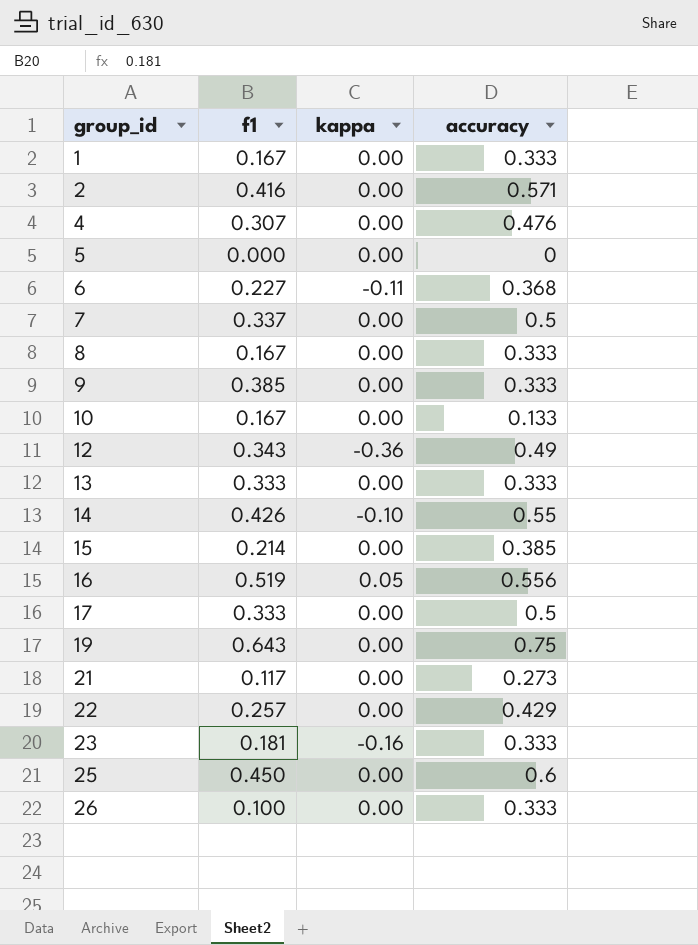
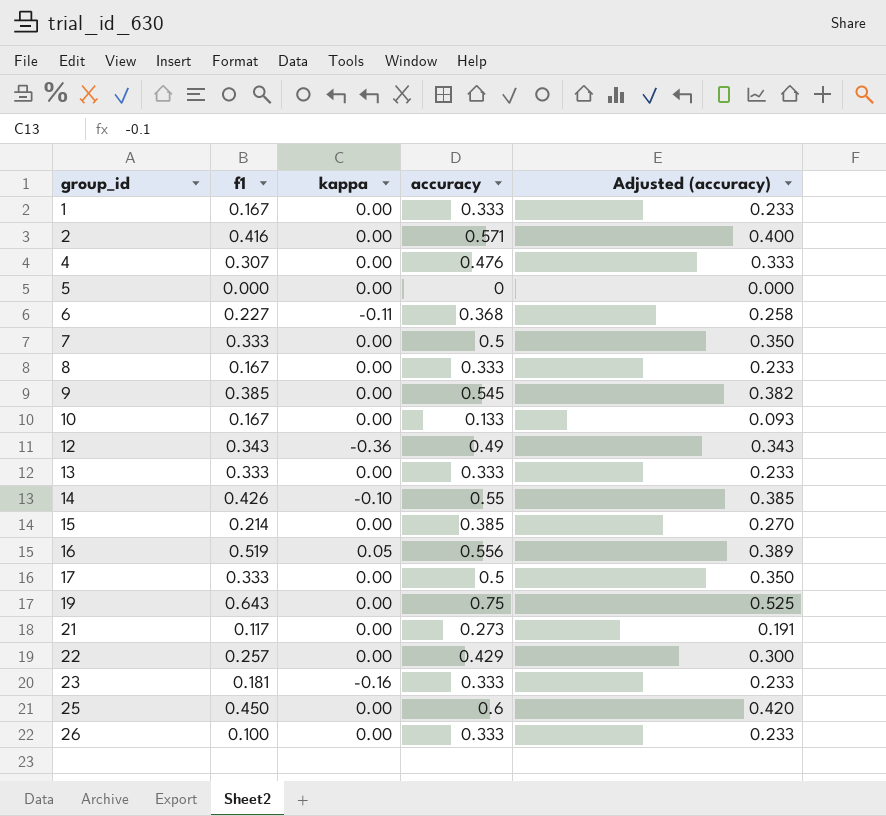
column Adjusted (accuracy) | formula: none -> [accuracy] * 0.7
7 | f1: 0.337 -> 0.333
9 | accuracy: 0.333 -> 0.545

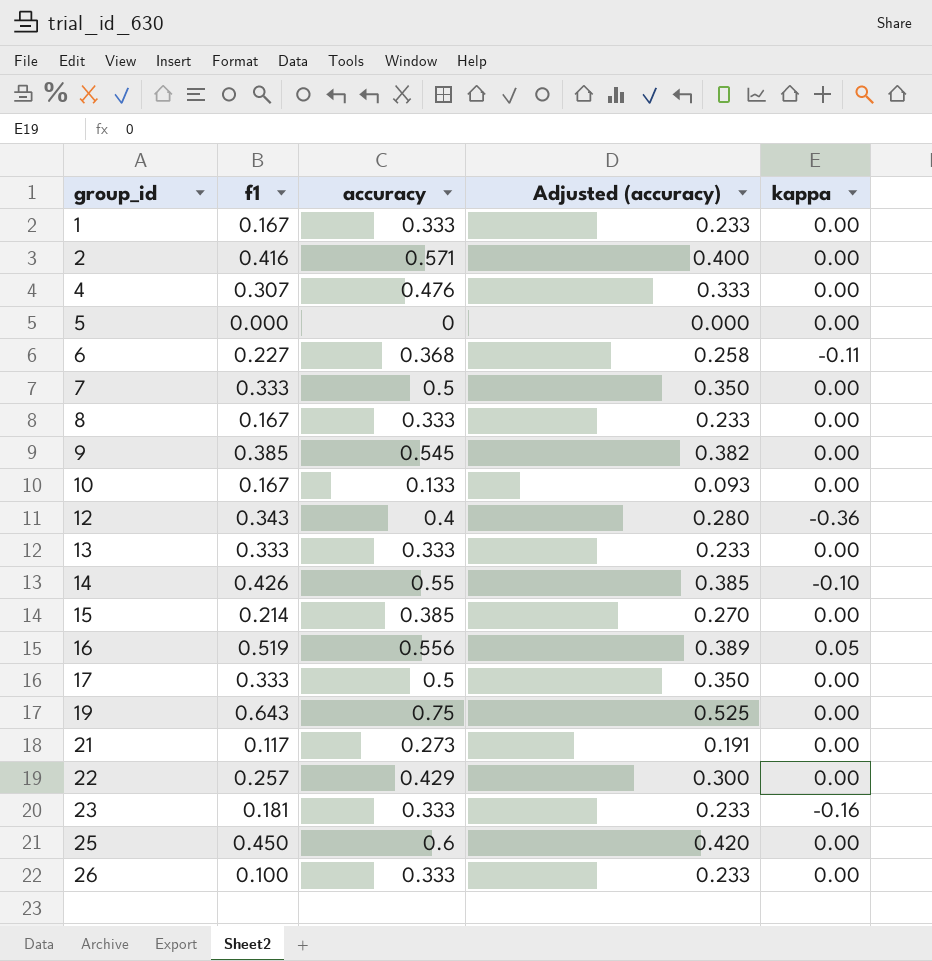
column kappa | position: 3 -> 5
12 | accuracy: 0.49 -> 0.4
12 | Adjusted (accuracy): 0.343 -> 0.280

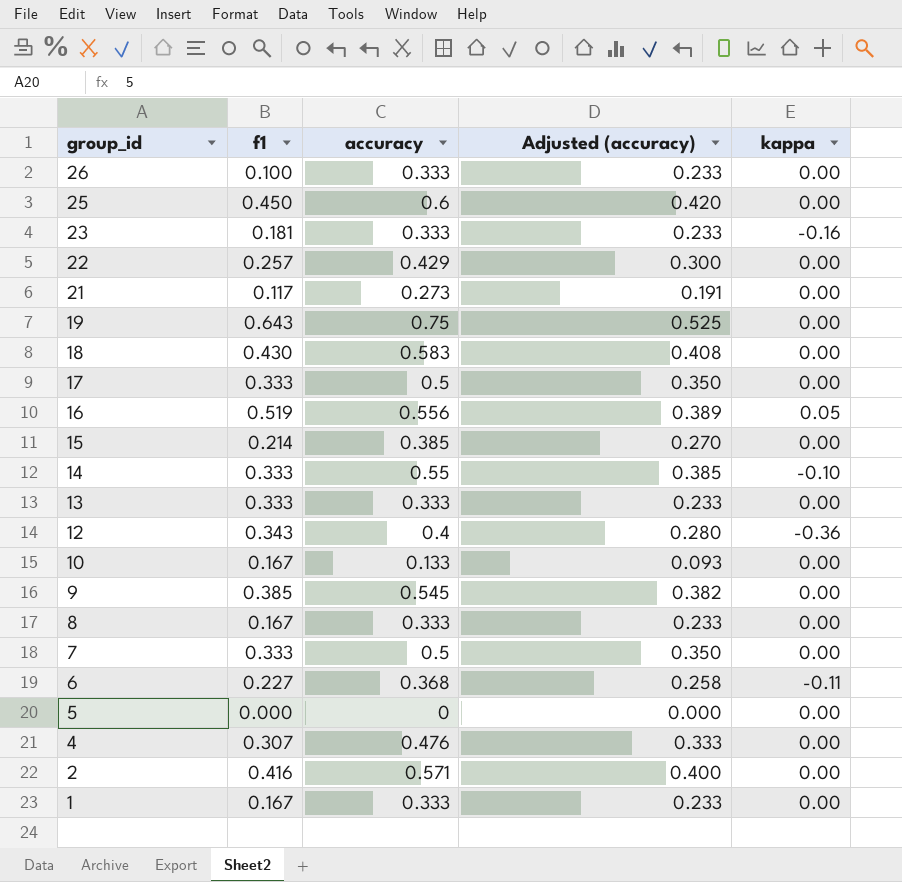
row order: group_id ascending -> group_id descending
row 18: none -> 0.430 | 0.583 | 0.408 | 0.00
14 | f1: 0.426 -> 0.333

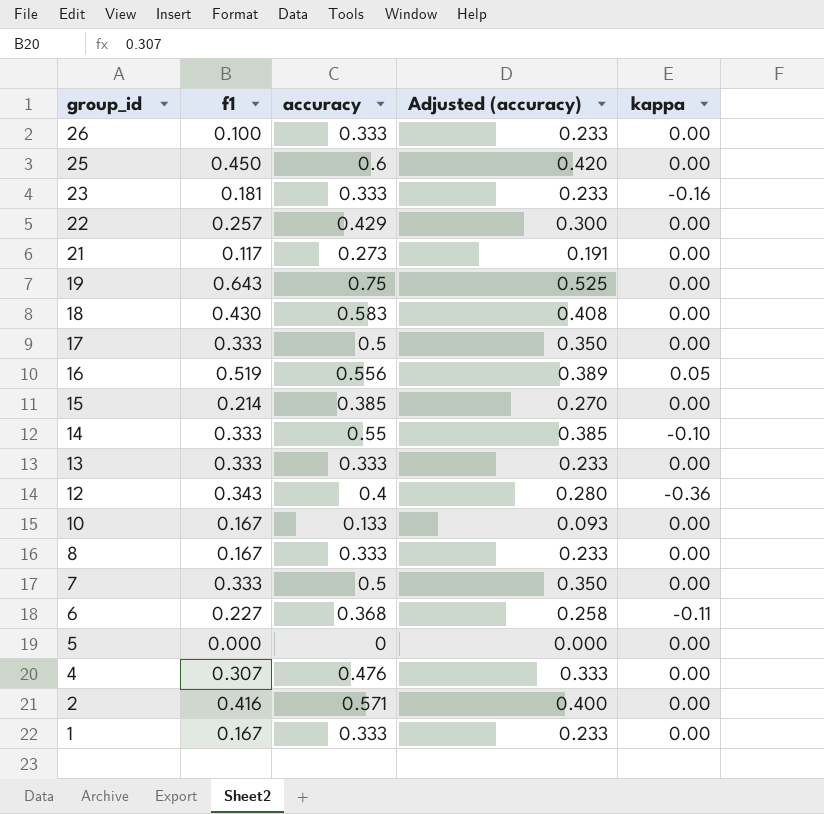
row 9: 0.385 | 0.545 | 0.382 | 0.00 -> none

